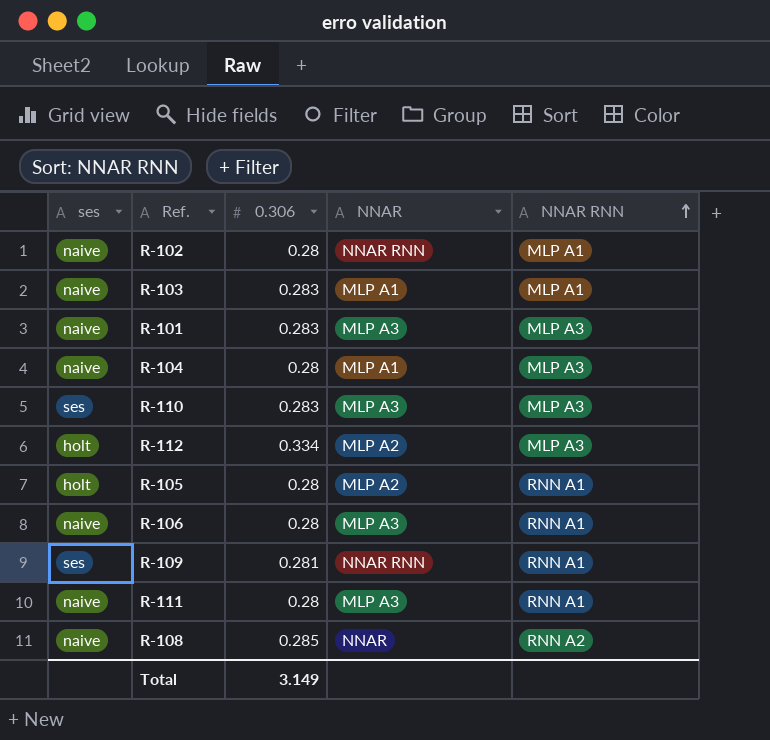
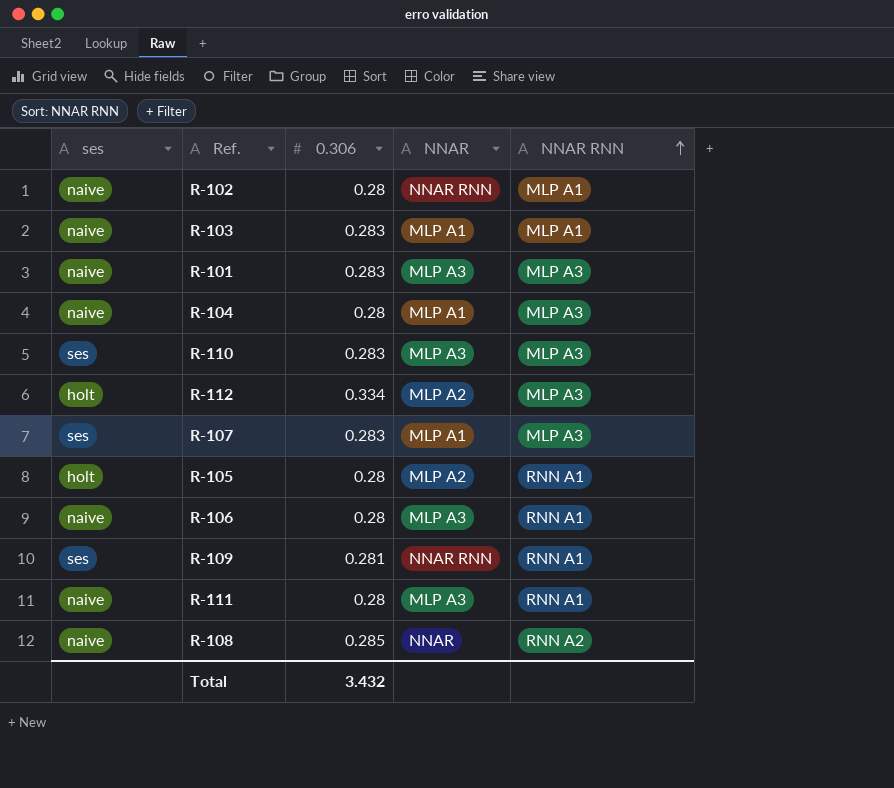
row R-107: none -> ses | 0.283 | MLP A1 | MLP A3
Total | 0.306: 3.149 -> 3.432

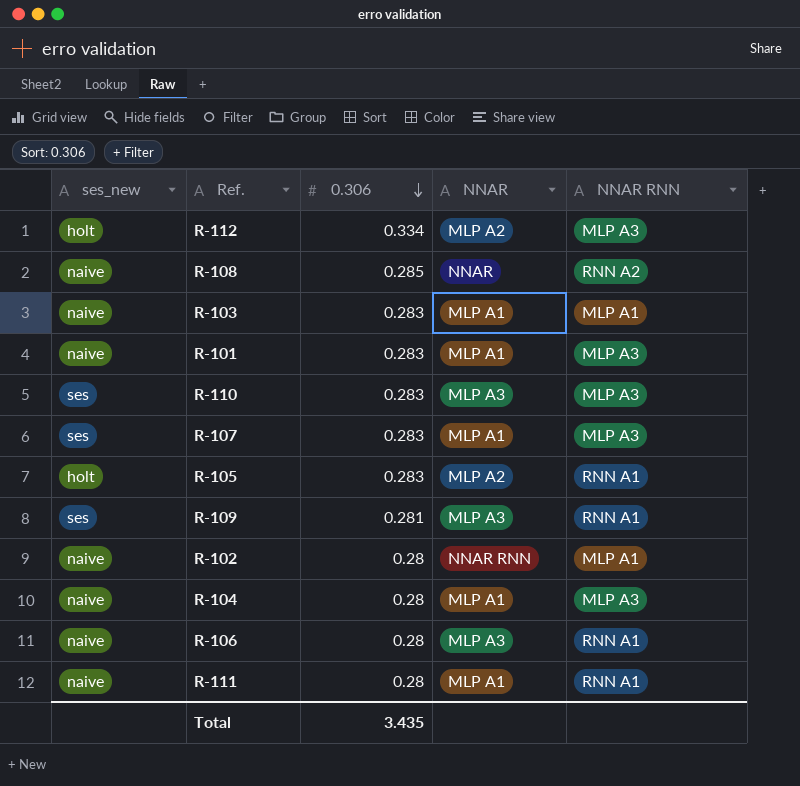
row order: NNAR RNN ascending -> 0.306 descending
column name: ses -> ses_new
R-101 | NNAR: MLP A3 -> MLP A1
R-105 | 0.306: 0.28 -> 0.283
R-109 | NNAR: NNAR RNN -> MLP A3
R-111 | NNAR: MLP A3 -> MLP A1
Total | 0.306: 3.432 -> 3.435

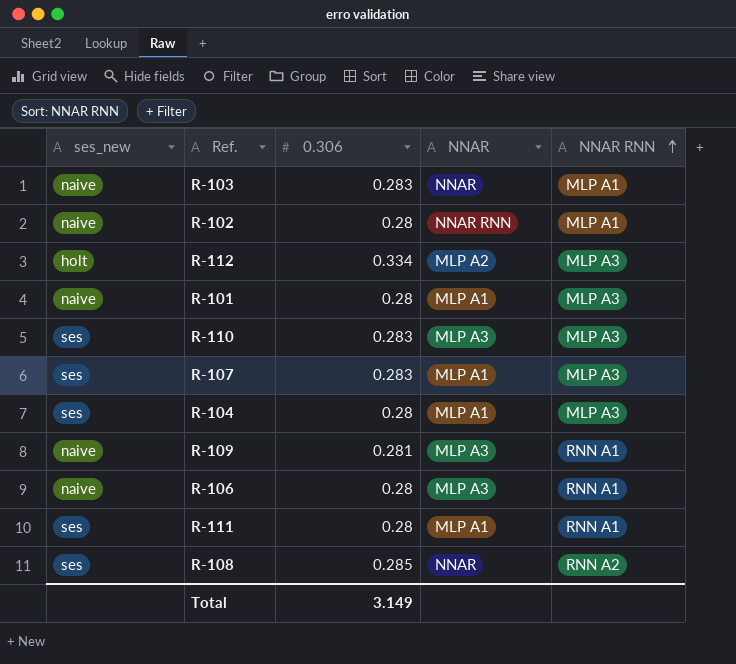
row order: 0.306 descending -> NNAR RNN ascending
row R-105: holt | 0.283 | MLP A2 | RNN A1 -> none
R-103 | NNAR: MLP A1 -> NNAR
R-101 | 0.306: 0.283 -> 0.28
R-104 | ses_new: naive -> ses
R-109 | ses_new: ses -> naive
R-111 | ses_new: naive -> ses
R-108 | ses_new: naive -> ses
Total | 0.306: 3.435 -> 3.149

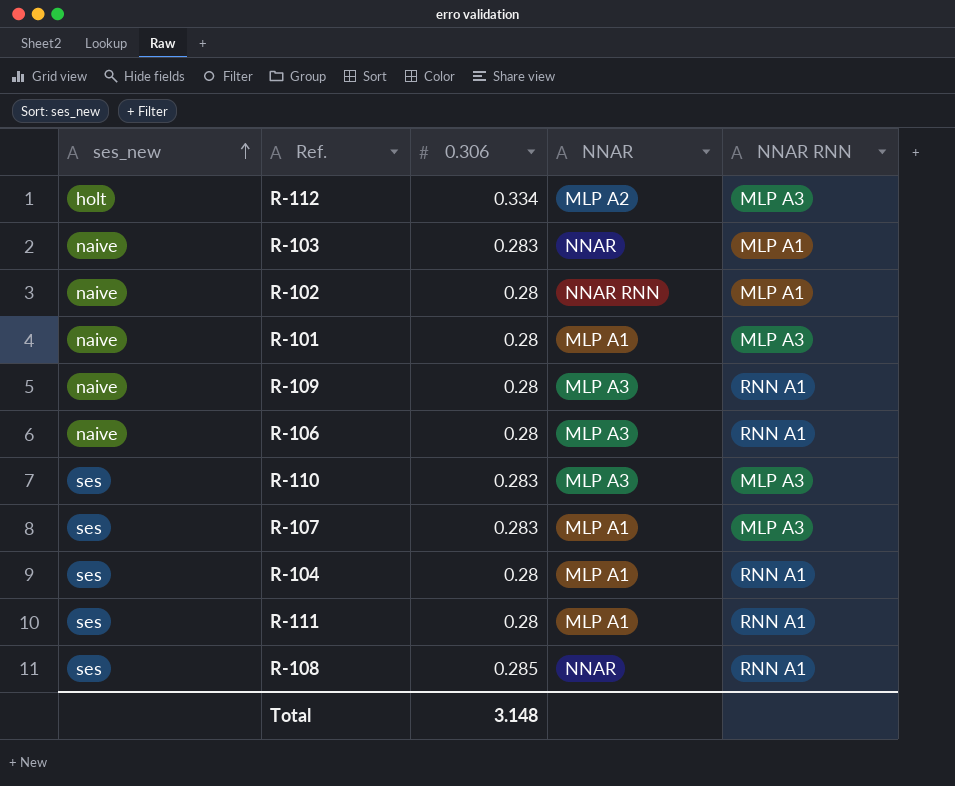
row order: NNAR RNN ascending -> ses_new ascending
R-109 | 0.306: 0.281 -> 0.28
R-104 | NNAR RNN: MLP A3 -> RNN A1
R-108 | NNAR RNN: RNN A2 -> RNN A1
Total | 0.306: 3.149 -> 3.148

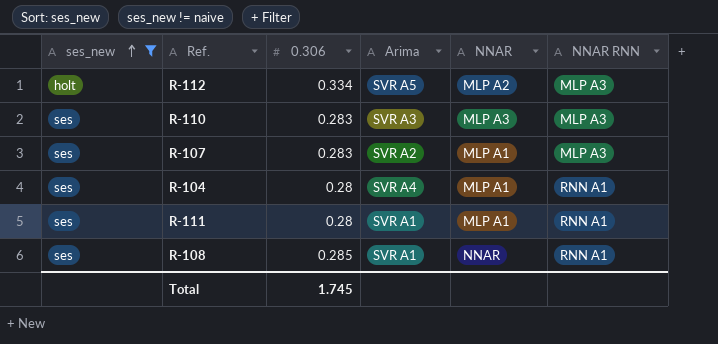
filter: none -> ses_new != naive
column Arima | position: none -> 4
Total | 0.306: 3.148 -> 1.745

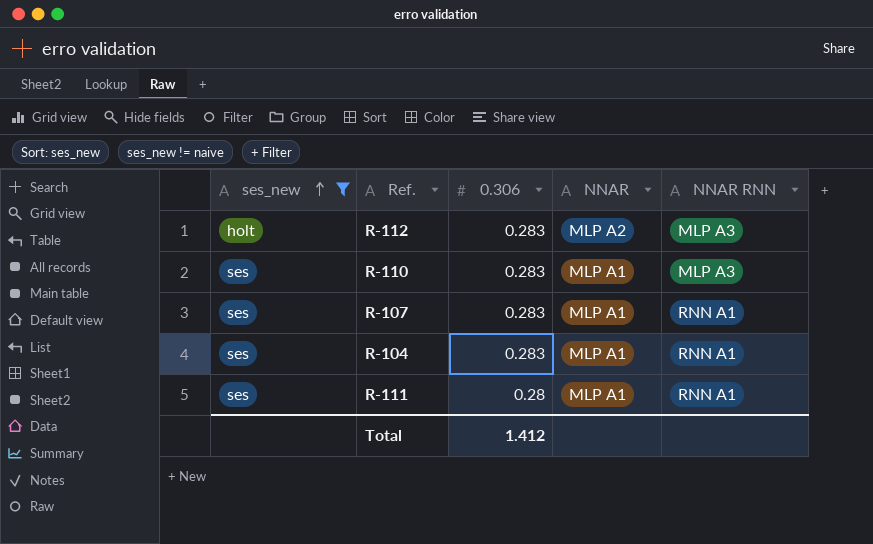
column Arima | position: 4 -> none
row R-108: ses | 0.285 | SVR A1 | NNAR | RNN A1 -> none
R-112 | 0.306: 0.334 -> 0.283
R-110 | NNAR: MLP A3 -> MLP A1
R-107 | NNAR RNN: MLP A3 -> RNN A1
R-104 | 0.306: 0.28 -> 0.283
Total | 0.306: 1.745 -> 1.412

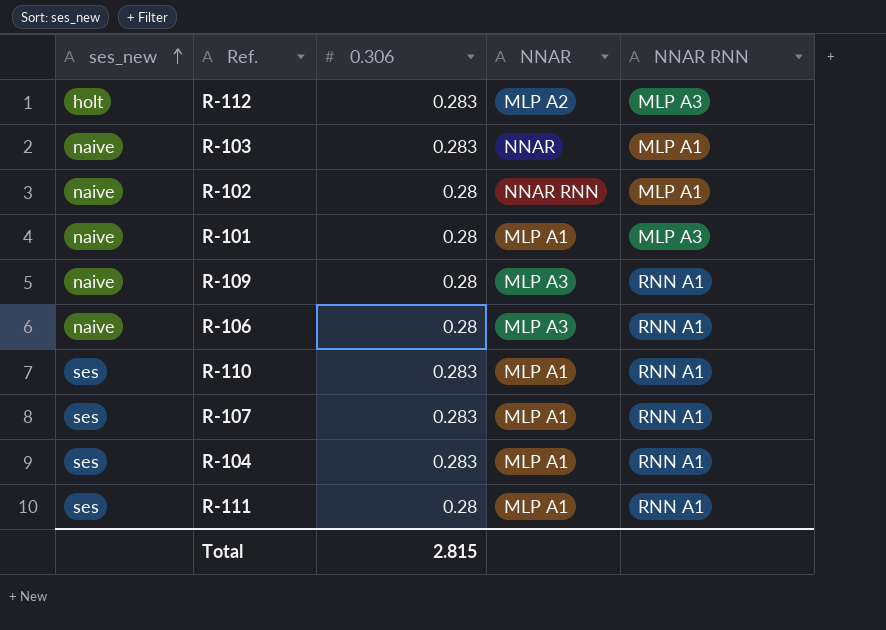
filter: ses_new != naive -> none
R-110 | NNAR RNN: MLP A3 -> RNN A1
Total | 0.306: 1.412 -> 2.815

